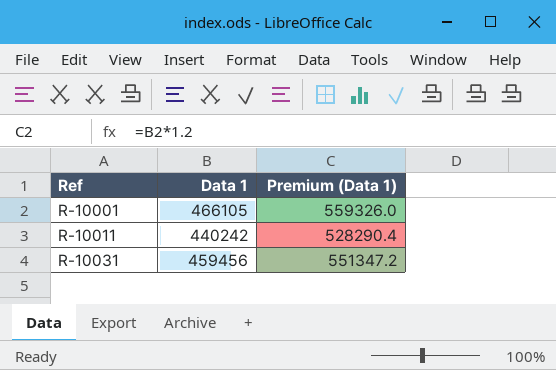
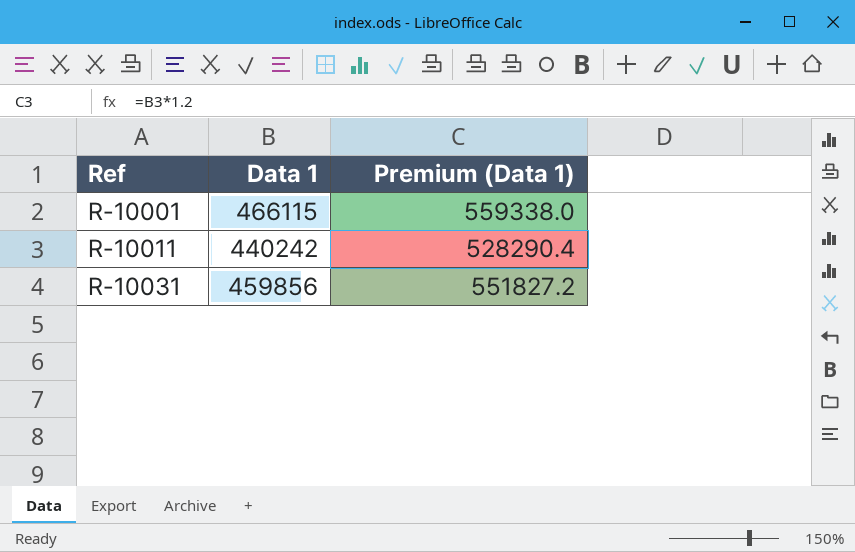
R-10001 | Data 1: 466105 -> 466115
R-10001 | Premium (Data 1): 559326.0 -> 559338.0
R-10031 | Data 1: 459456 -> 459856
R-10031 | Premium (Data 1): 551347.2 -> 551827.2

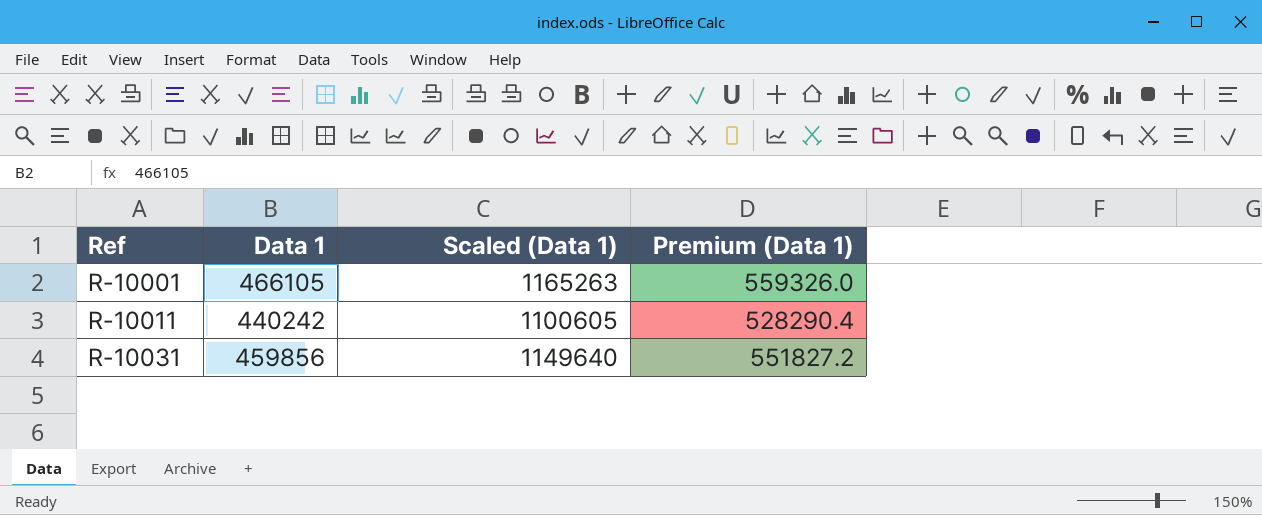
column Scaled (Data 1) | formula: none -> [Data 1] * 2.5
R-10001 | Data 1: 466115 -> 466105
R-10001 | Premium (Data 1): 559338.0 -> 559326.0

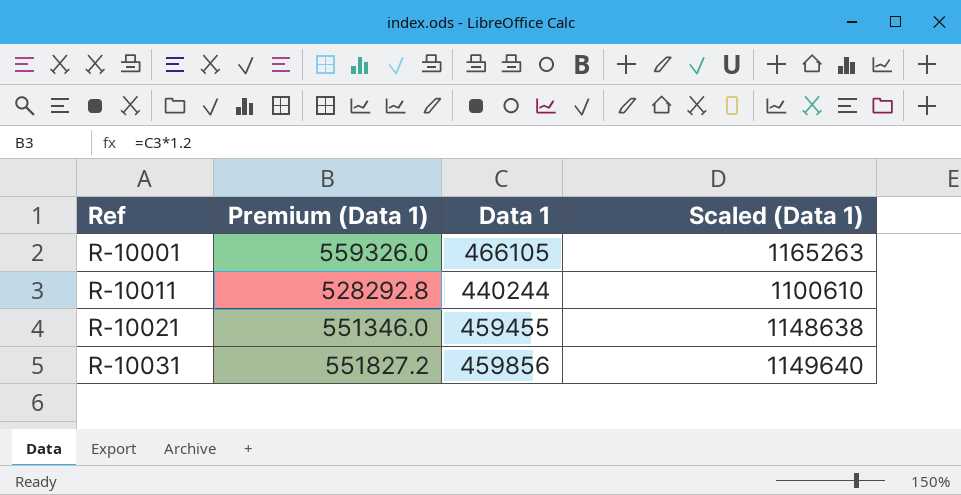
column Premium (Data 1) | position: 4 -> 2
R-10011 | Premium (Data 1): 528290.4 -> 528292.8
R-10011 | Data 1: 440242 -> 440244
R-10011 | Scaled (Data 1): 1100605 -> 1100610
row R-10021: none -> 551346.0 | 459455 | 1148638

